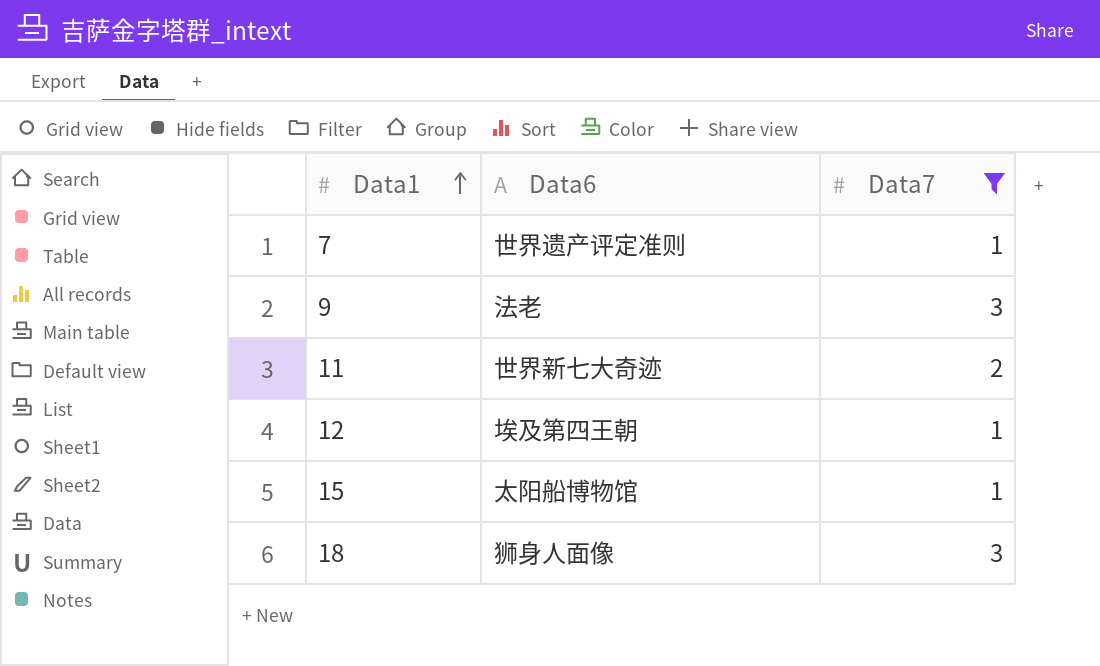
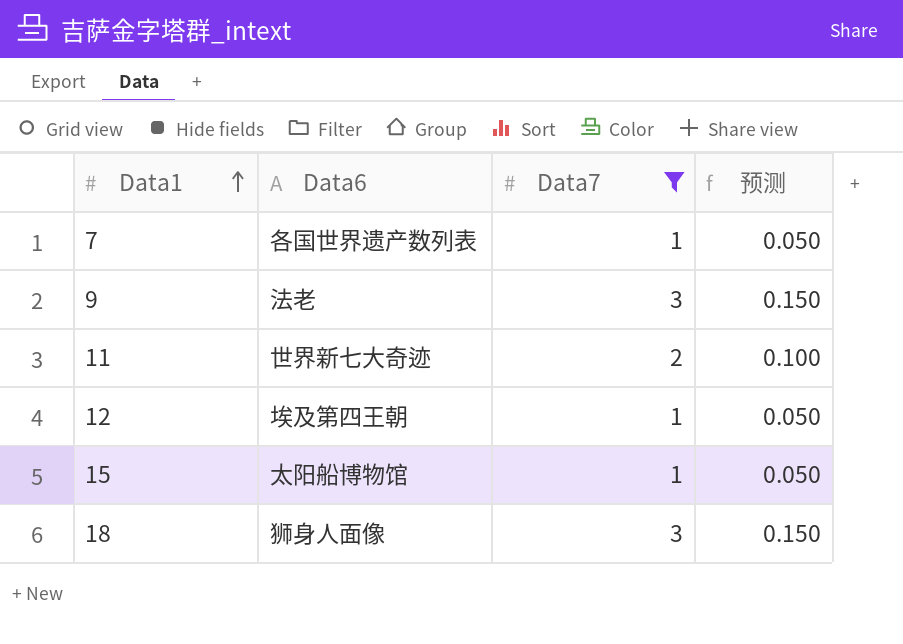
column 预测 | formula: none -> [Data7] * 0.05
7 | Data6: 世界遗产评定准则 -> 各国世界遗产数列表

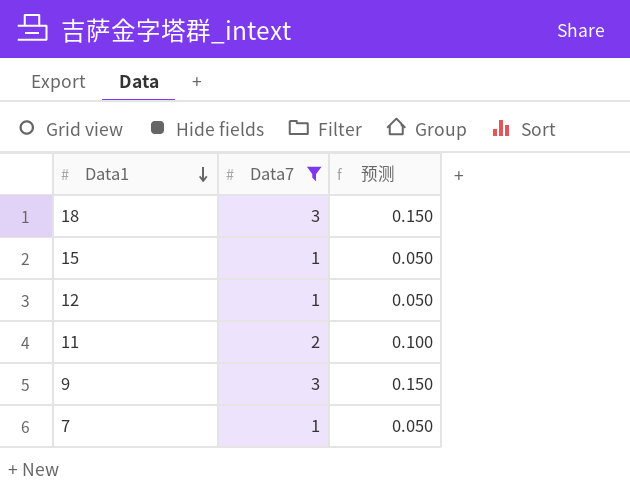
row order: Data1 ascending -> Data1 descending
column Data6 | position: 2 -> none

